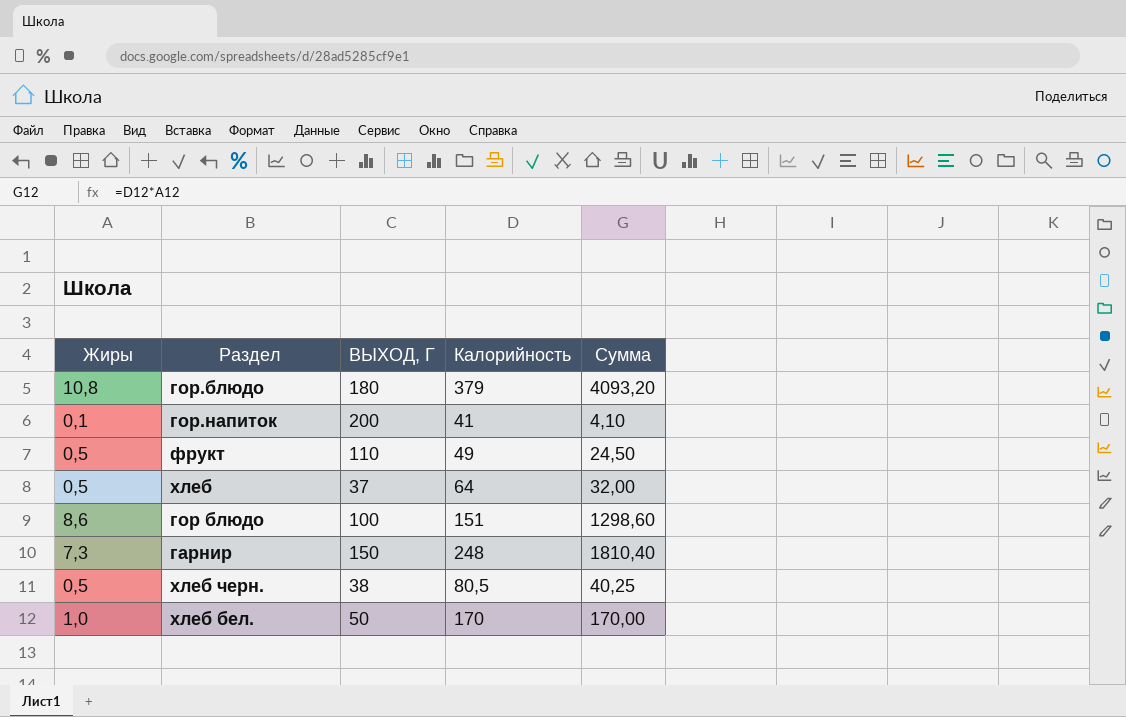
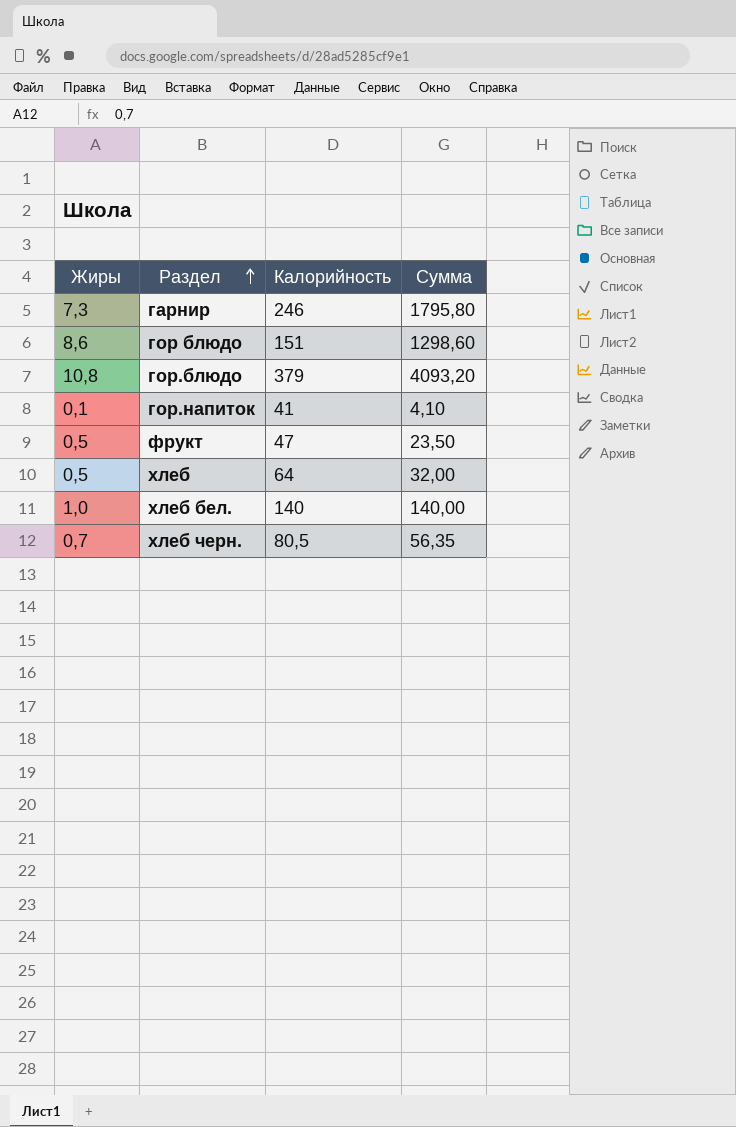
row order: none -> Раздел ascending
column ВЫХОД, Г | position: 3 -> none
гарнир | Калорийность: 248 -> 246
гарнир | Сумма: 1810,40 -> 1795,80
фрукт | Калорийность: 49 -> 47
фрукт | Сумма: 24,50 -> 23,50
хлеб бел. | Калорийность: 170 -> 140
хлеб бел. | Сумма: 170,00 -> 140,00
хлеб черн. | Жиры: 0,5 -> 0,7
хлеб черн. | Сумма: 40,25 -> 56,35

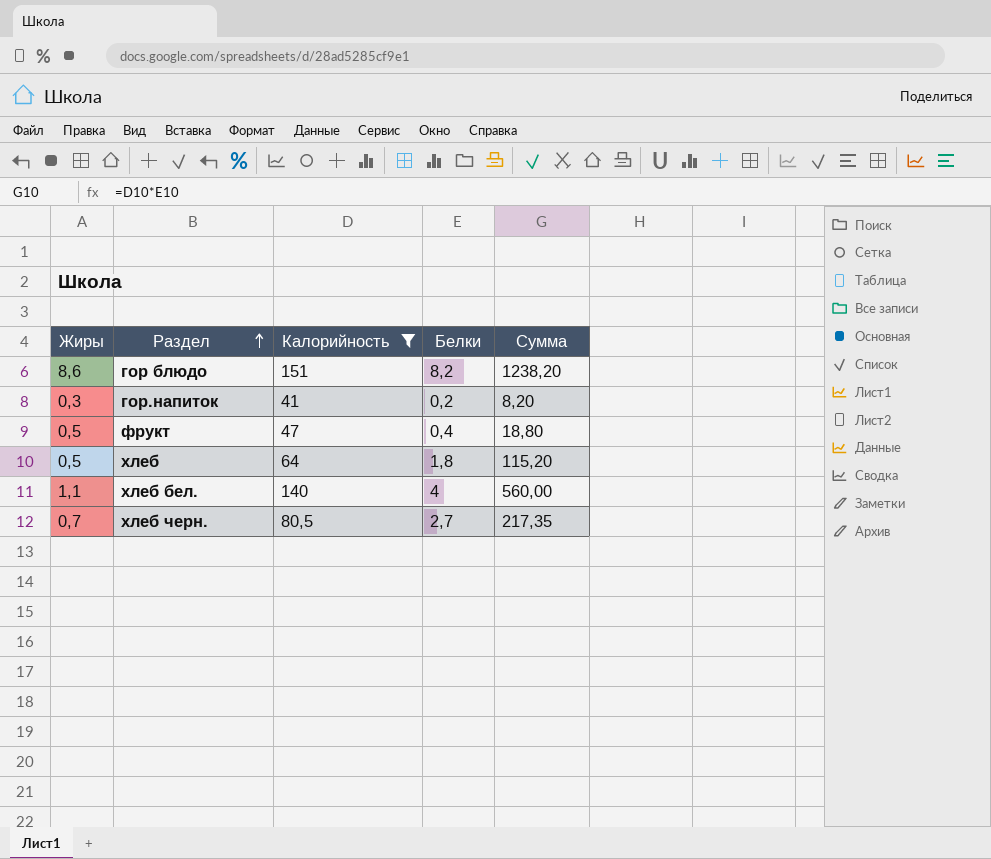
filter: none -> Калорийность <= 151
column Белки | position: none -> 4
column Сумма | formula: [Жиры] * [Калорийность] -> [Калорийность] * [Белки]
гор.напиток | Жиры: 0,1 -> 0,3
хлеб бел. | Жиры: 1,0 -> 1,1

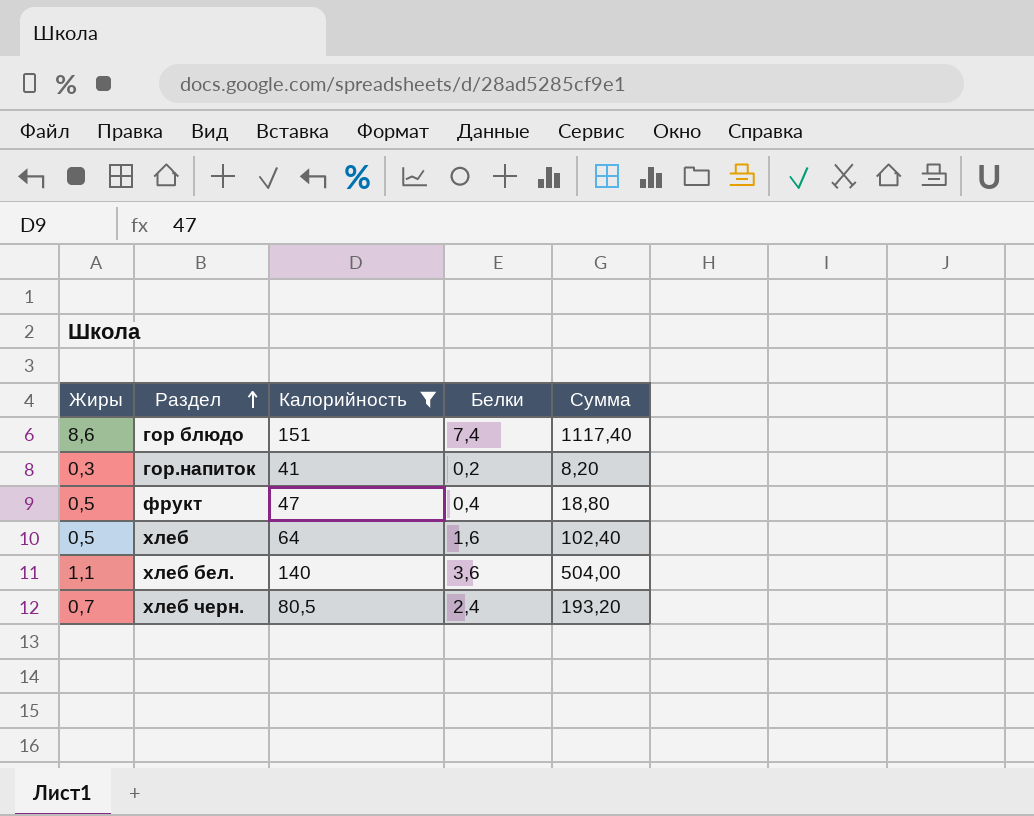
гор блюдо | Белки: 8,2 -> 7,4
гор блюдо | Сумма: 1238,20 -> 1117,40
хлеб | Белки: 1,8 -> 1,6
хлеб | Сумма: 115,20 -> 102,40
хлеб бел. | Белки: 4 -> 3,6
хлеб бел. | Сумма: 560,00 -> 504,00
хлеб черн. | Белки: 2,7 -> 2,4
хлеб черн. | Сумма: 217,35 -> 193,20

